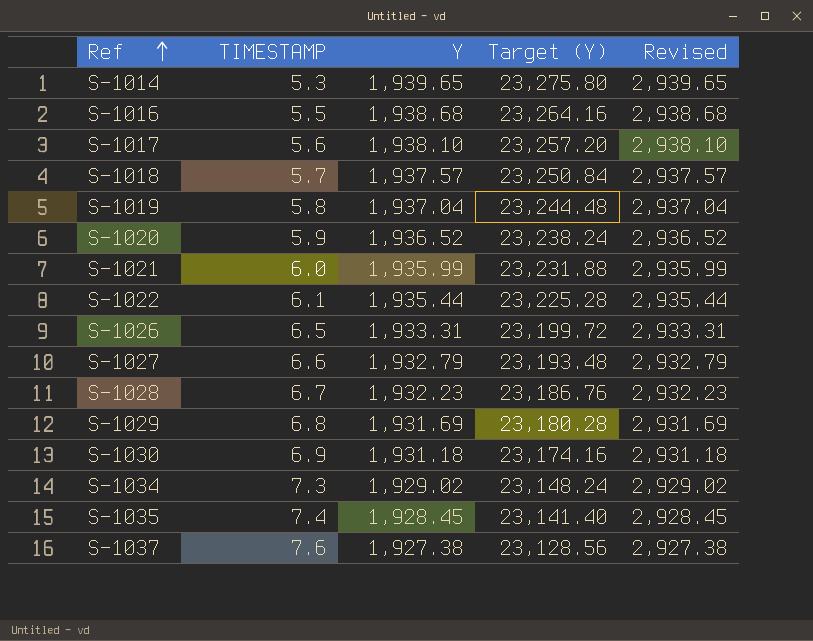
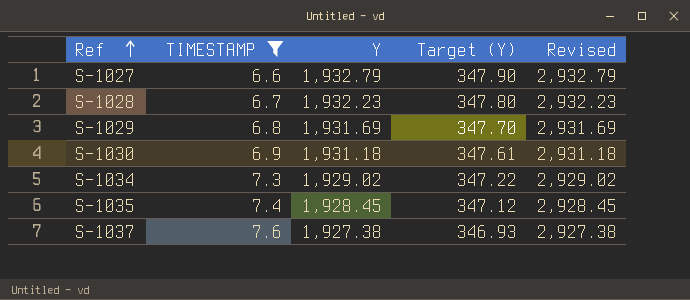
filter: none -> TIMESTAMP >= 6.6
column Target (Y) | formula: [Y] * 12 -> [Y] * 0.18

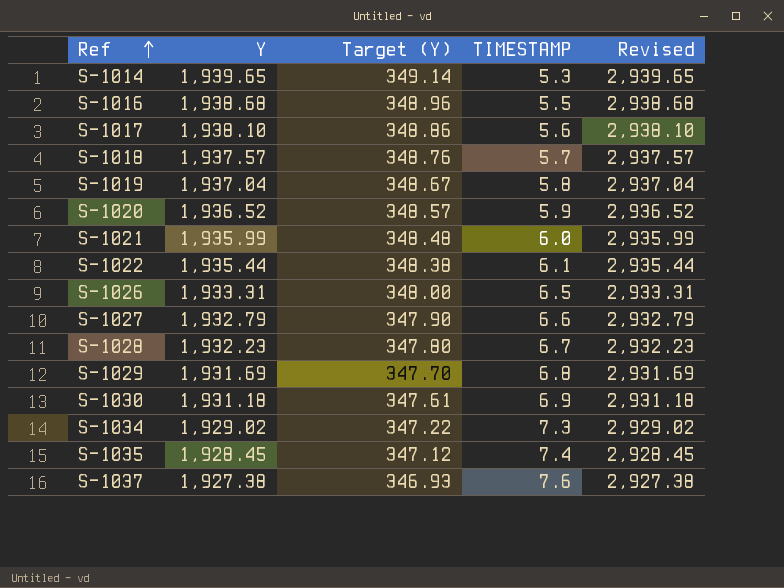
filter: TIMESTAMP >= 6.6 -> none
column TIMESTAMP | position: 2 -> 4

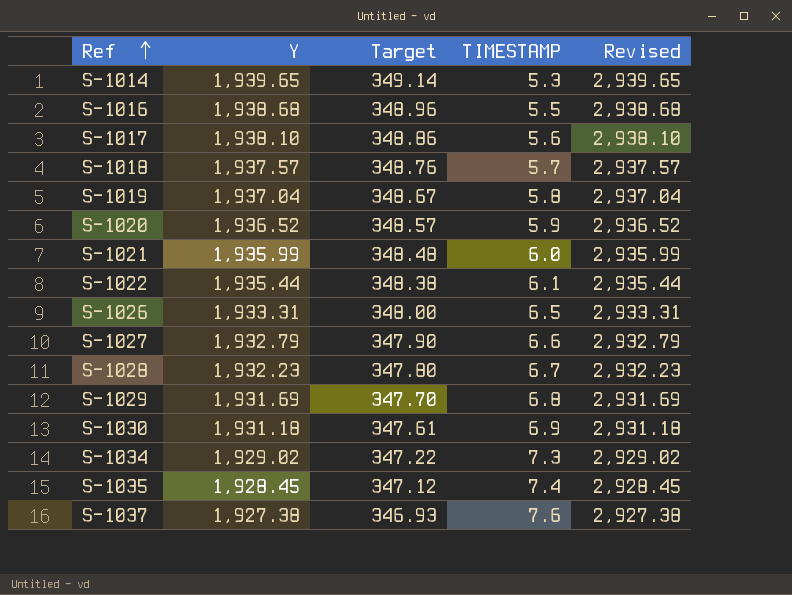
column name: Target (Y) -> Target

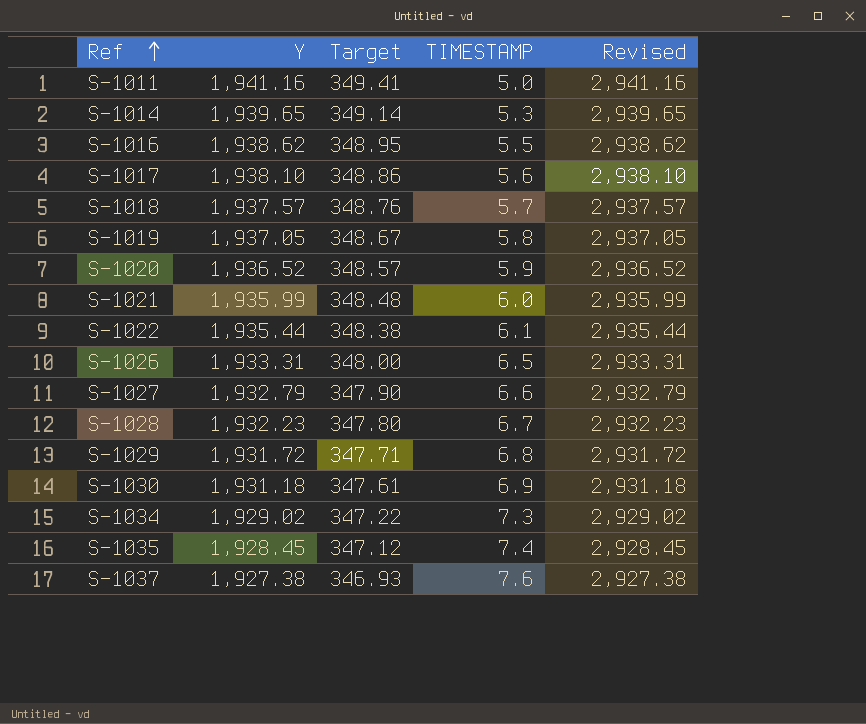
row S-1011: none -> 1,941.16 | 349.41 | 5.0 | 2,941.16
S-1016 | Y: 1,938.68 -> 1,938.62
S-1016 | Target: 348.96 -> 348.95
S-1016 | Revised: 2,938.68 -> 2,938.62
S-1019 | Y: 1,937.04 -> 1,937.05
S-1019 | Revised: 2,937.04 -> 2,937.05
S-1029 | Y: 1,931.69 -> 1,931.72
S-1029 | Target: 347.70 -> 347.71
S-1029 | Revised: 2,931.69 -> 2,931.72

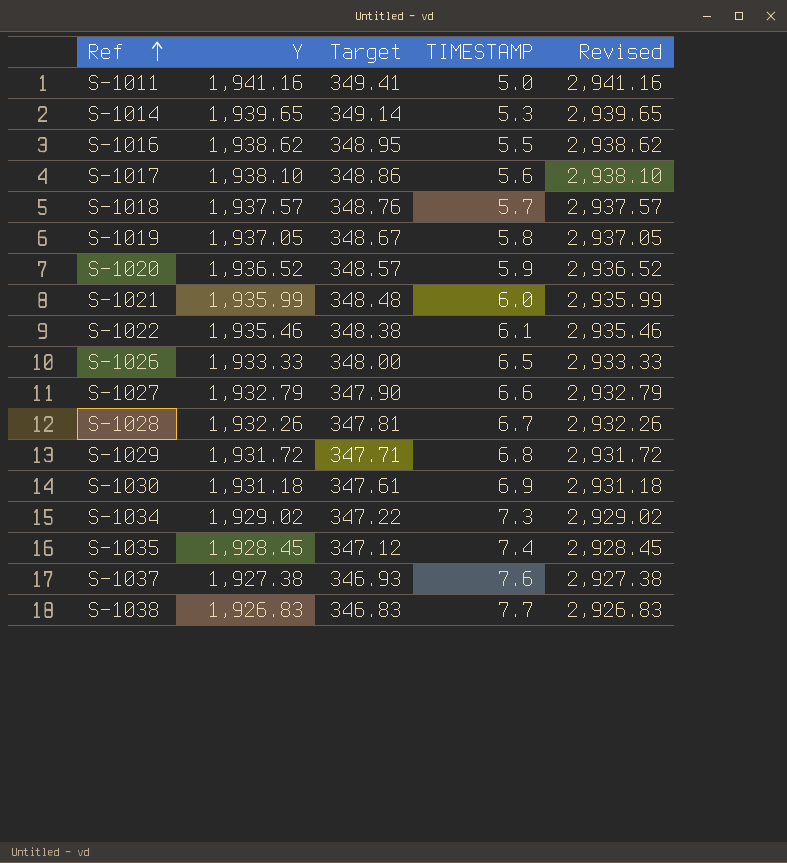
S-1022 | Y: 1,935.44 -> 1,935.46
S-1022 | Revised: 2,935.44 -> 2,935.46
S-1026 | Y: 1,933.31 -> 1,933.33
S-1026 | Revised: 2,933.31 -> 2,933.33
S-1028 | Y: 1,932.23 -> 1,932.26
S-1028 | Target: 347.80 -> 347.81
S-1028 | Revised: 2,932.23 -> 2,932.26
row S-1038: none -> 1,926.83 | 346.83 | 7.7 | 2,926.83

